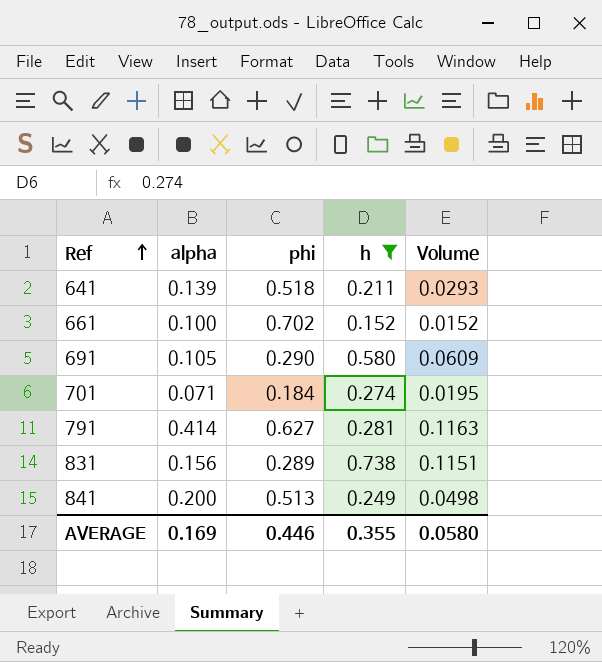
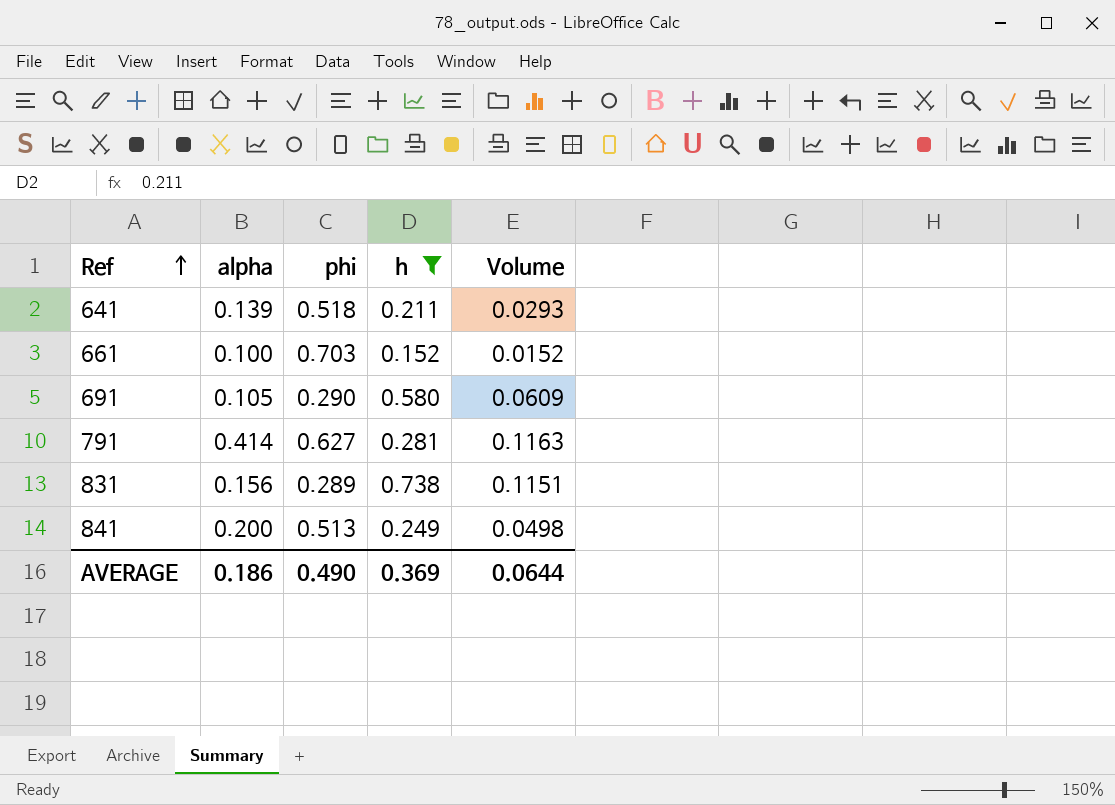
row 701: 0.071 | 0.184 | 0.274 | 0.0195 -> none
661 | phi: 0.702 -> 0.703
AVERAGE | alpha: 0.169 -> 0.186
AVERAGE | phi: 0.446 -> 0.490
AVERAGE | h: 0.355 -> 0.369
AVERAGE | Volume: 0.0580 -> 0.0644

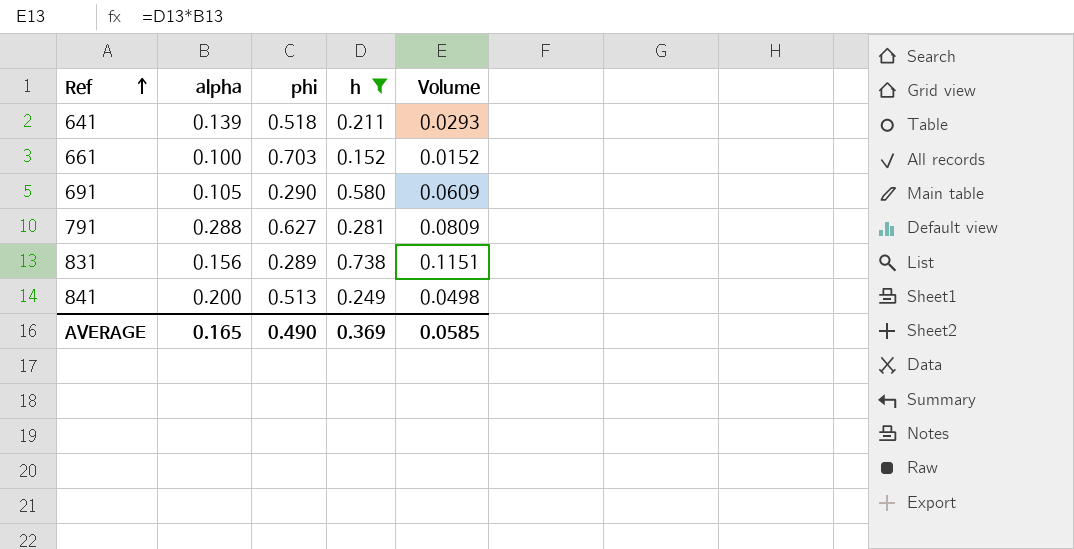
791 | alpha: 0.414 -> 0.288
791 | Volume: 0.1163 -> 0.0809
AVERAGE | alpha: 0.186 -> 0.165
AVERAGE | Volume: 0.0644 -> 0.0585

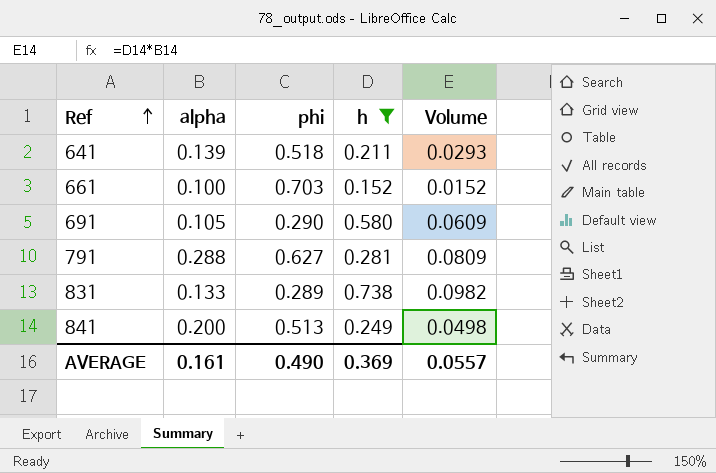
831 | alpha: 0.156 -> 0.133
831 | Volume: 0.1151 -> 0.0982
AVERAGE | alpha: 0.165 -> 0.161
AVERAGE | Volume: 0.0585 -> 0.0557

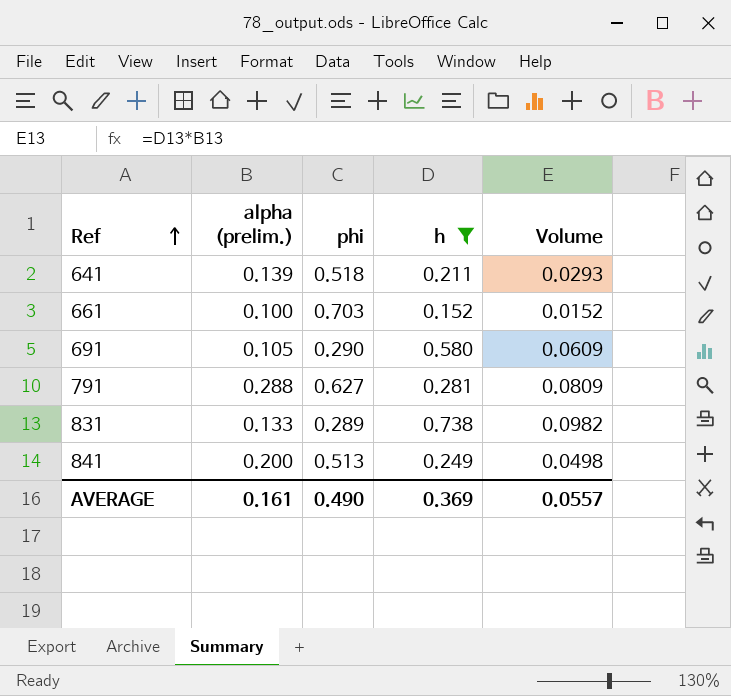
column name: alpha -> alpha (prelim.)

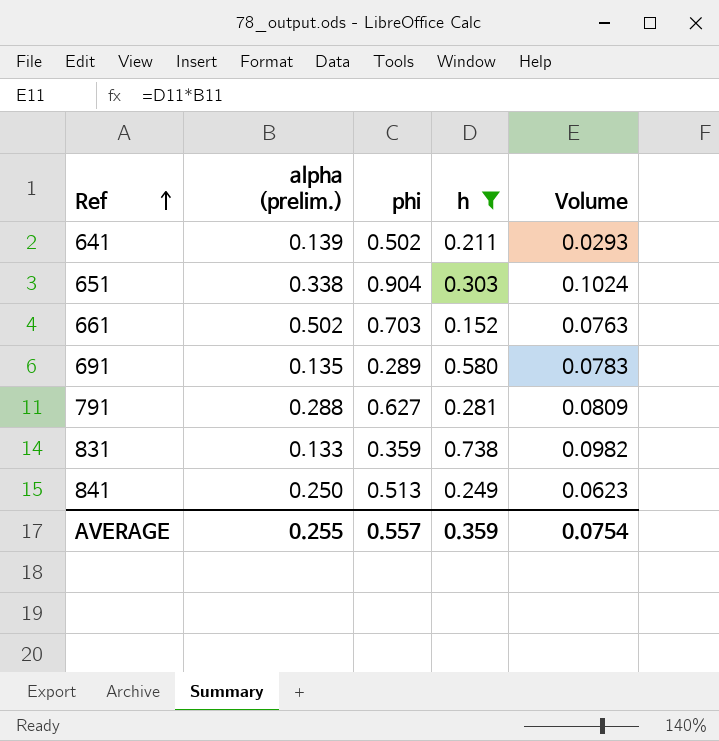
641 | phi: 0.518 -> 0.502
row 651: none -> 0.338 | 0.904 | 0.303 | 0.1024
661 | alpha (prelim.): 0.100 -> 0.502
661 | Volume: 0.0152 -> 0.0763
691 | alpha (prelim.): 0.105 -> 0.135
691 | phi: 0.290 -> 0.289
691 | Volume: 0.0609 -> 0.0783
831 | phi: 0.289 -> 0.359
841 | alpha (prelim.): 0.200 -> 0.250
841 | Volume: 0.0498 -> 0.0623
AVERAGE | alpha (prelim.): 0.161 -> 0.255
AVERAGE | phi: 0.490 -> 0.557
AVERAGE | h: 0.369 -> 0.359
AVERAGE | Volume: 0.0557 -> 0.0754

